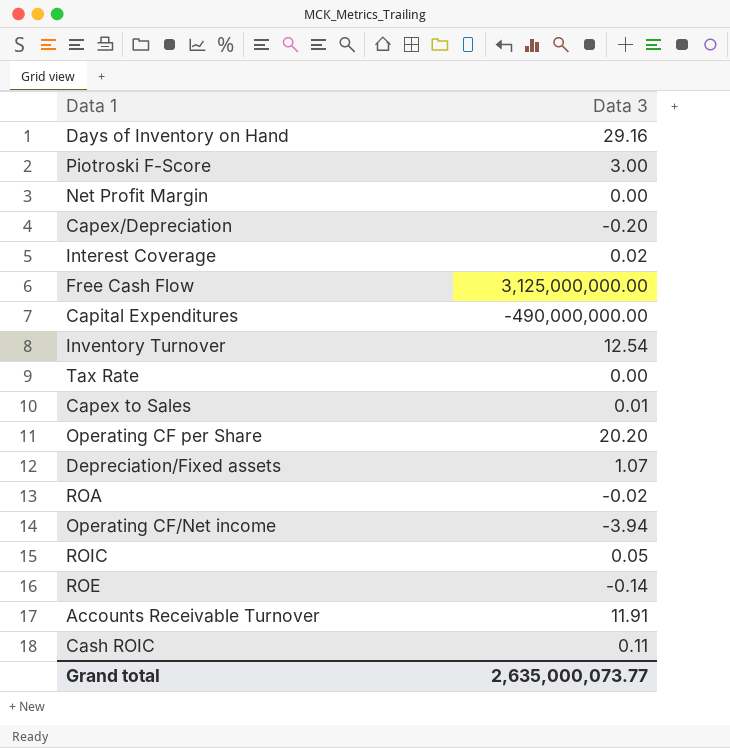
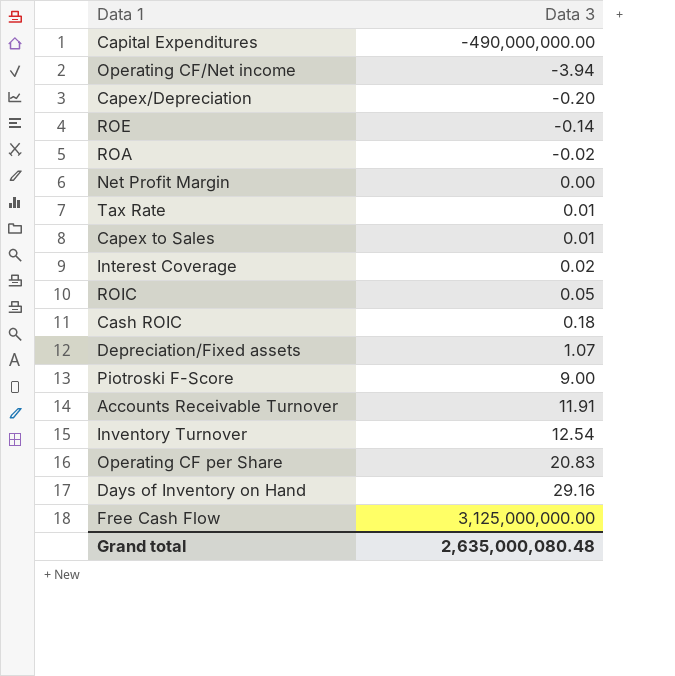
row order: none -> Data 3 ascending
Tax Rate | Data 3: 0.00 -> 0.01
Cash ROIC | Data 3: 0.11 -> 0.18
Piotroski F-Score | Data 3: 3.00 -> 9.00
Operating CF per Share | Data 3: 20.20 -> 20.83
Grand total | Data 3: 2,635,000,073.77 -> 2,635,000,080.48

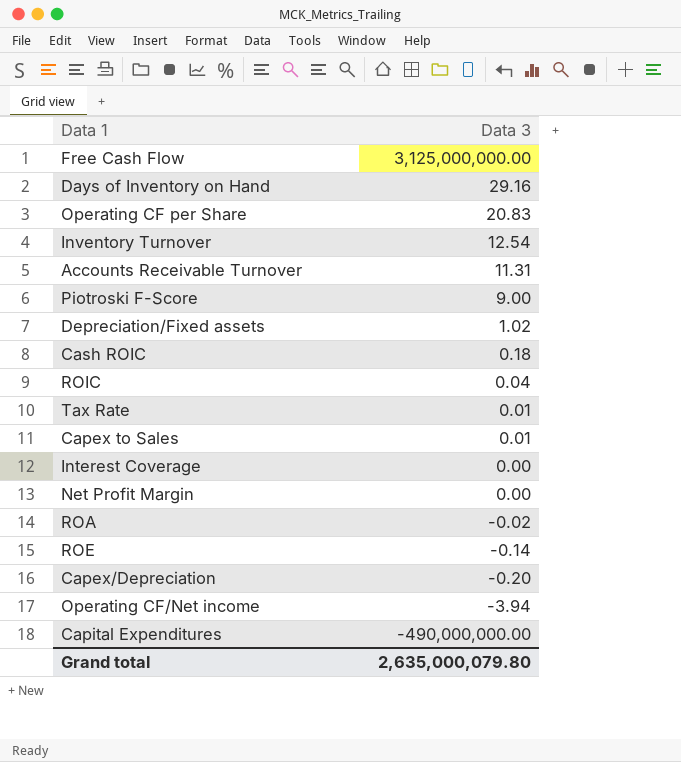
row order: Data 3 ascending -> Data 3 descending
Accounts Receivable Turnover | Data 3: 11.91 -> 11.31
Depreciation/Fixed assets | Data 3: 1.07 -> 1.02
ROIC | Data 3: 0.05 -> 0.04
Interest Coverage | Data 3: 0.02 -> 0.00
Grand total | Data 3: 2,635,000,080.48 -> 2,635,000,079.80

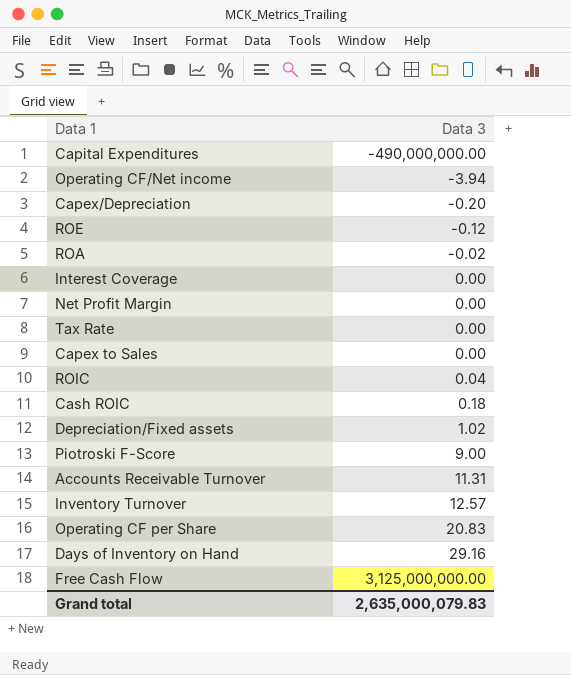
row order: Data 3 descending -> Data 3 ascending
ROE | Data 3: -0.14 -> -0.12
Tax Rate | Data 3: 0.01 -> 0.00
Capex to Sales | Data 3: 0.01 -> 0.00
Inventory Turnover | Data 3: 12.54 -> 12.57
Grand total | Data 3: 2,635,000,079.80 -> 2,635,000,079.83

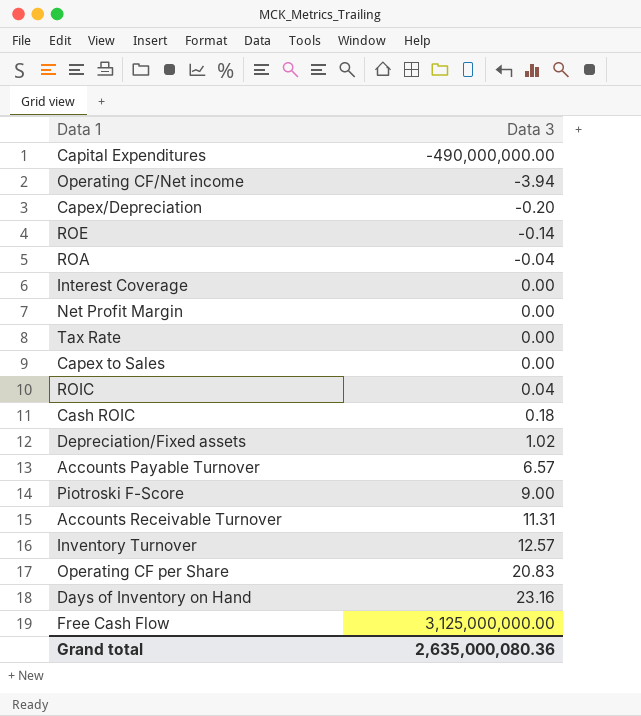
ROE | Data 3: -0.12 -> -0.14
ROA | Data 3: -0.02 -> -0.04
row Accounts Payable Turnover: none -> 6.57
Days of Inventory on Hand | Data 3: 29.16 -> 23.16
Grand total | Data 3: 2,635,000,079.83 -> 2,635,000,080.36

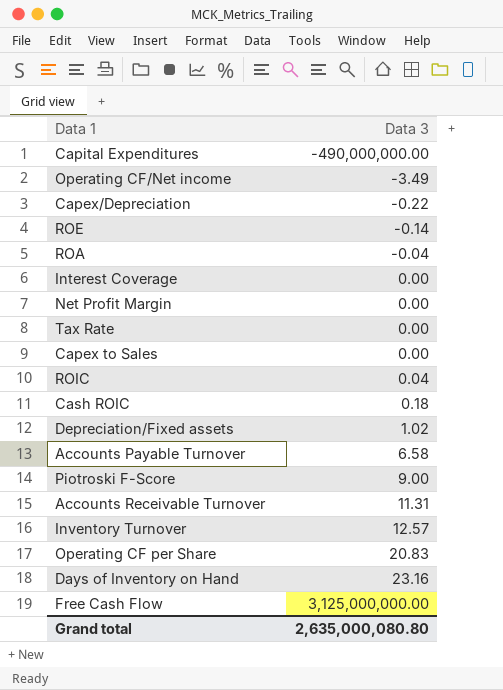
Operating CF/Net income | Data 3: -3.94 -> -3.49
Capex/Depreciation | Data 3: -0.20 -> -0.22
Accounts Payable Turnover | Data 3: 6.57 -> 6.58
Grand total | Data 3: 2,635,000,080.36 -> 2,635,000,080.80

